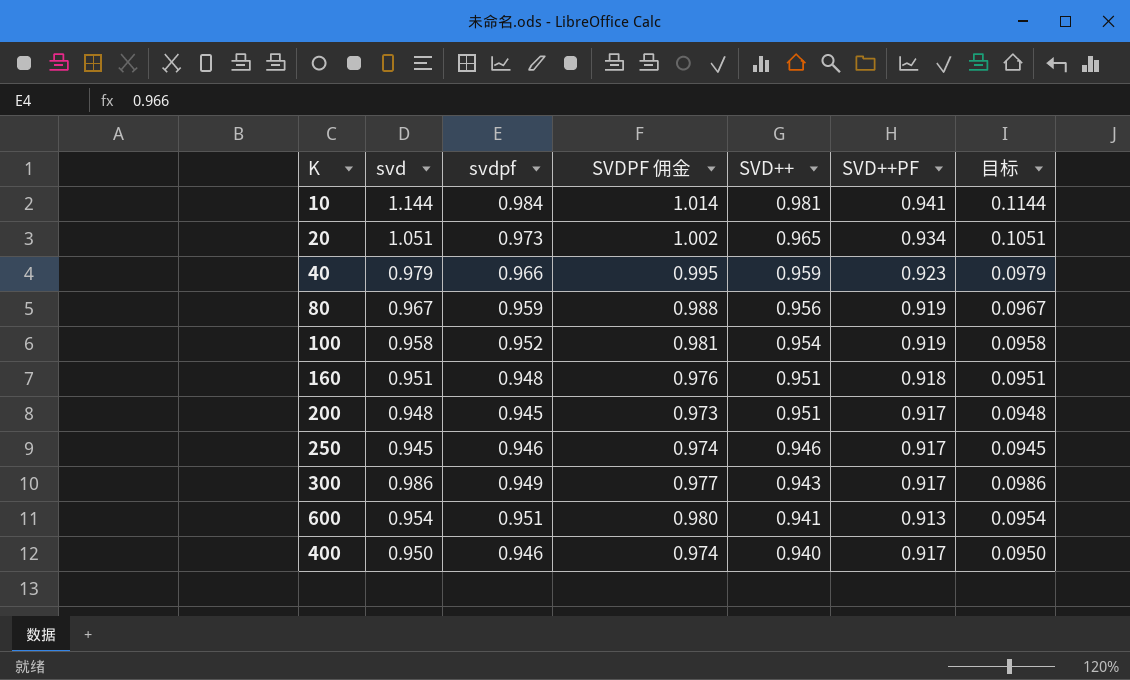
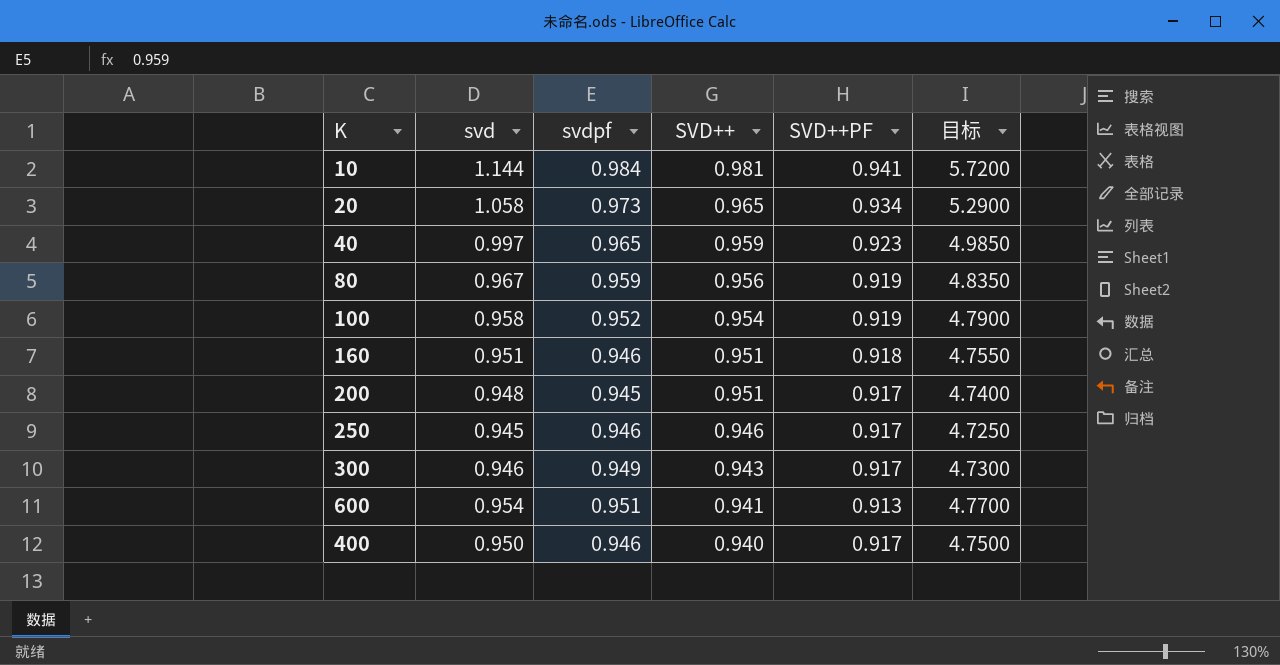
column SVDPF 佣金 | formula: [svdpf] * 1.03 -> none
column 目标 | formula: [svd] * 0.1 -> [svd] * 5
20 | svd: 1.051 -> 1.058
40 | svd: 0.979 -> 0.997
40 | svdpf: 0.966 -> 0.965
160 | svdpf: 0.948 -> 0.946
300 | svd: 0.986 -> 0.946

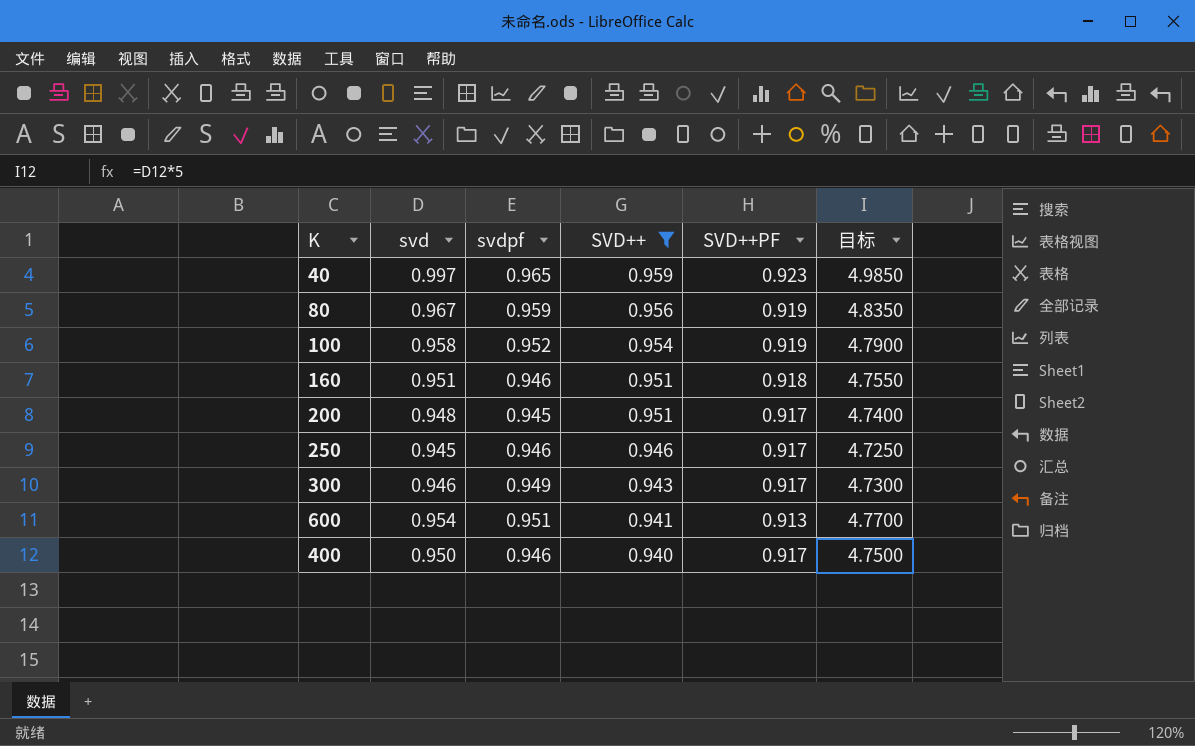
filter: none -> SVD++ <= 0.959

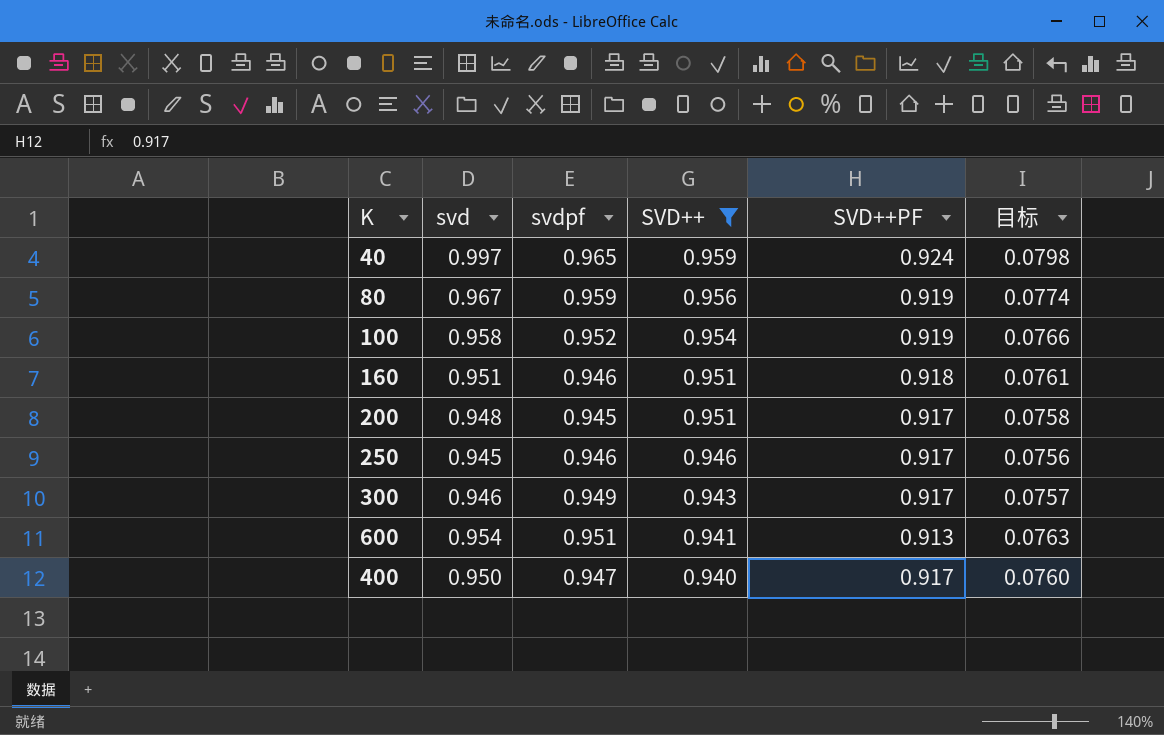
column 目标 | formula: [svd] * 5 -> [svd] * 0.08
40 | SVD++PF: 0.923 -> 0.924
400 | svdpf: 0.946 -> 0.947

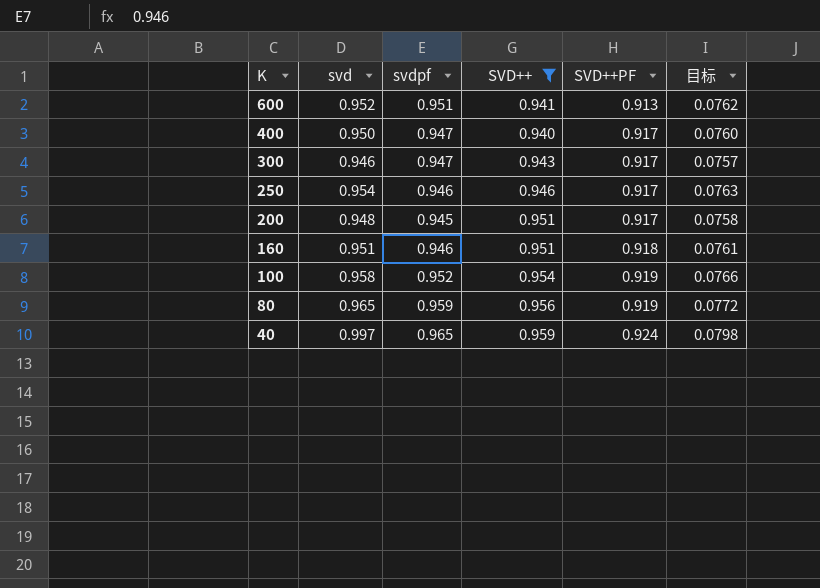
row order: SVD++ descending -> K descending
600 | svd: 0.954 -> 0.952
600 | 目标: 0.0763 -> 0.0762
300 | svdpf: 0.949 -> 0.947
250 | svd: 0.945 -> 0.954
250 | 目标: 0.0756 -> 0.0763
80 | svd: 0.967 -> 0.965
80 | 目标: 0.0774 -> 0.0772

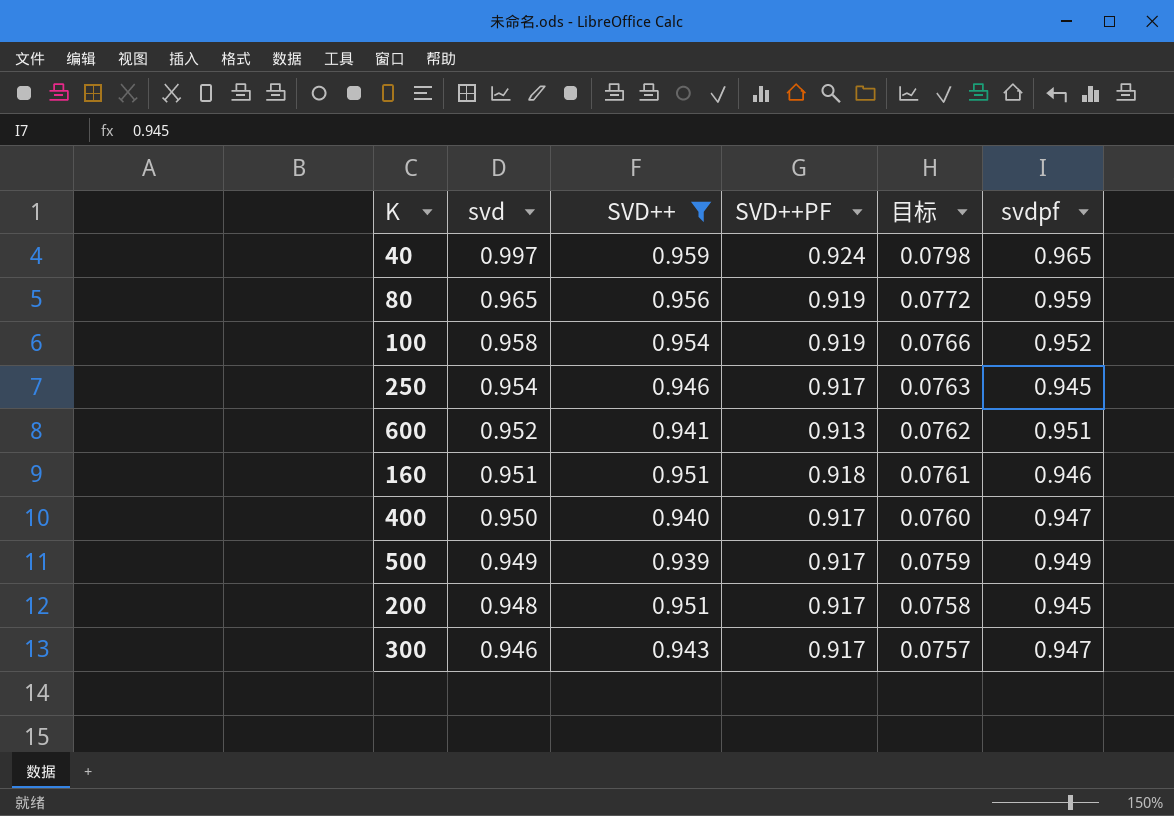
row order: K descending -> svd descending
column svdpf | position: 3 -> 6
250 | svdpf: 0.946 -> 0.945
row 500: none -> 0.949 | 0.939 | 0.917 | 0.0759 | 0.949

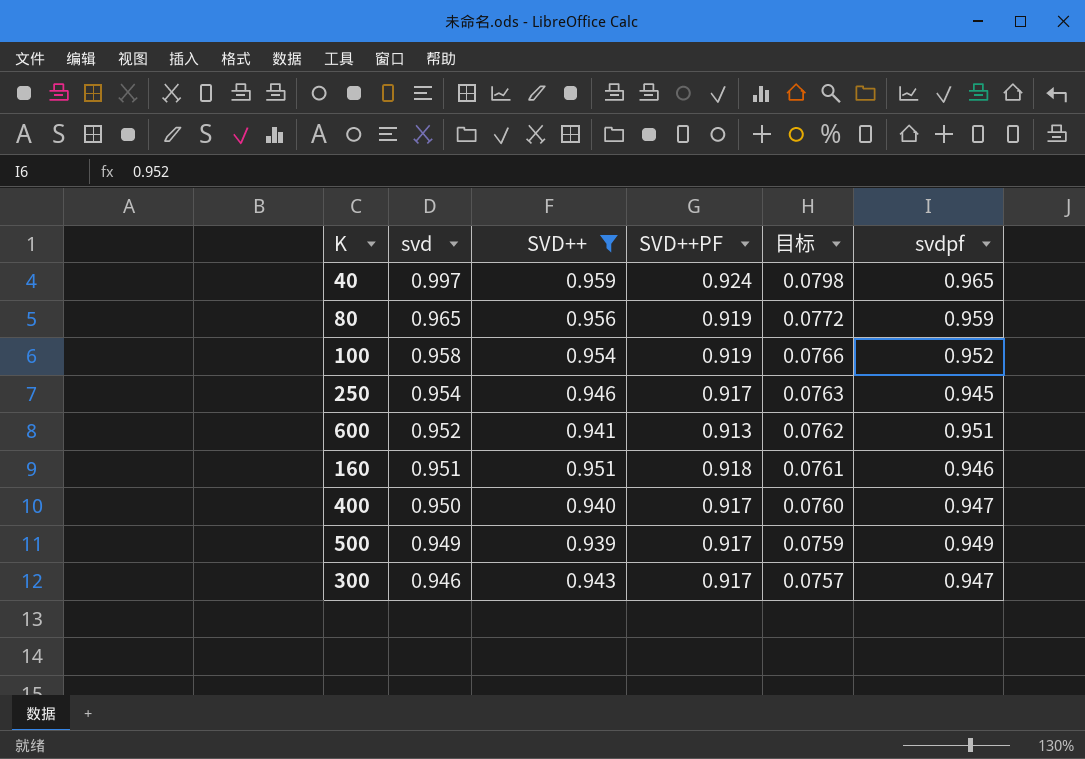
row 200: 0.948 | 0.951 | 0.917 | 0.0758 | 0.945 -> none

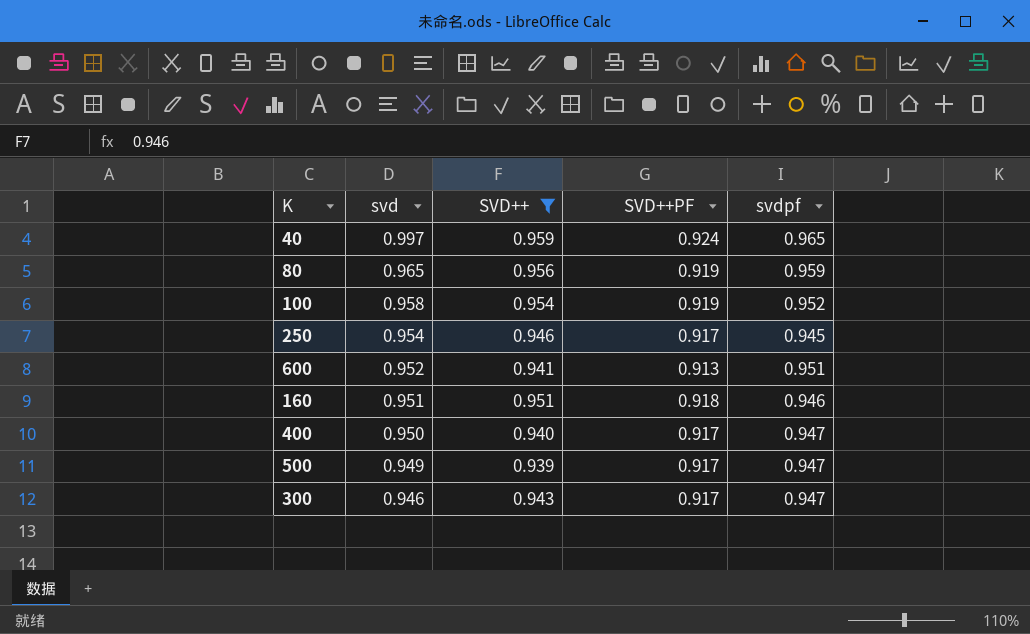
column 目标 | formula: [svd] * 0.08 -> none
500 | svdpf: 0.949 -> 0.947

